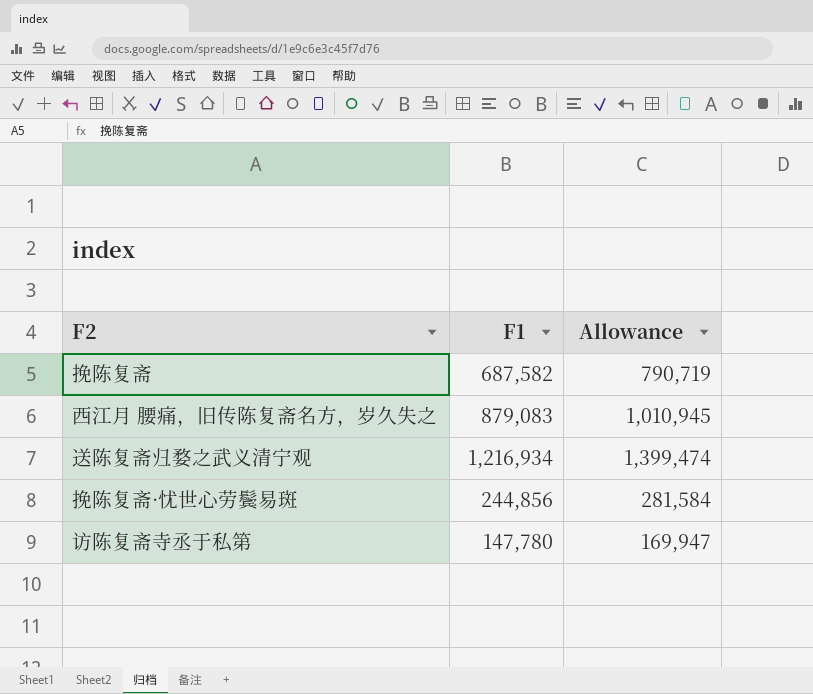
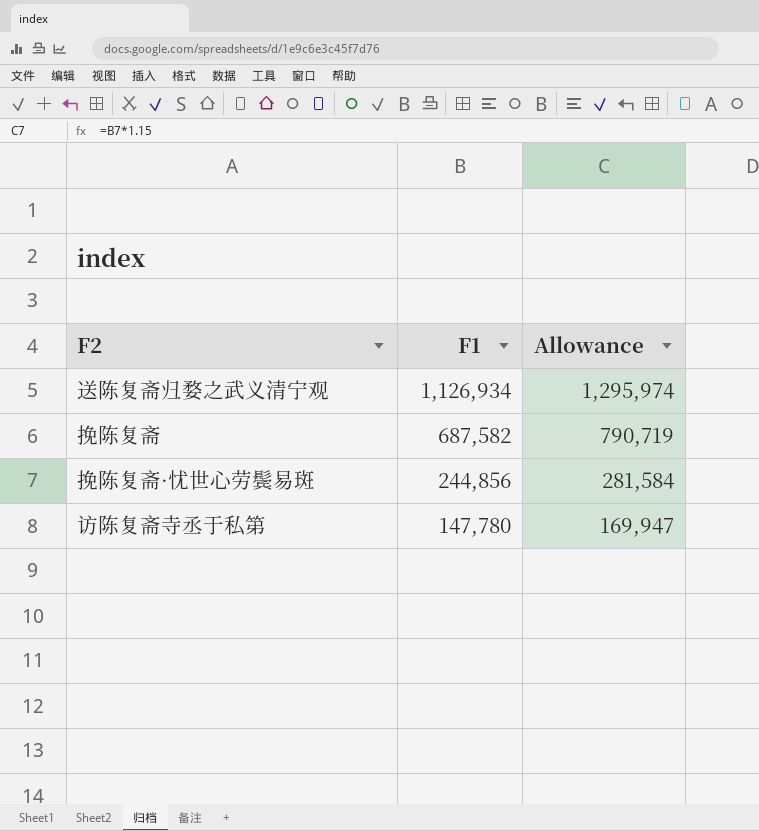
row order: none -> F1 descending
row 西江月 腰痛，旧传陈复斋名方，岁久失之: 879,083 | 1,010,945 -> none
送陈复斋归婺之武义清宁观 | F1: 1,216,934 -> 1,126,934
送陈复斋归婺之武义清宁观 | Allowance: 1,399,474 -> 1,295,974

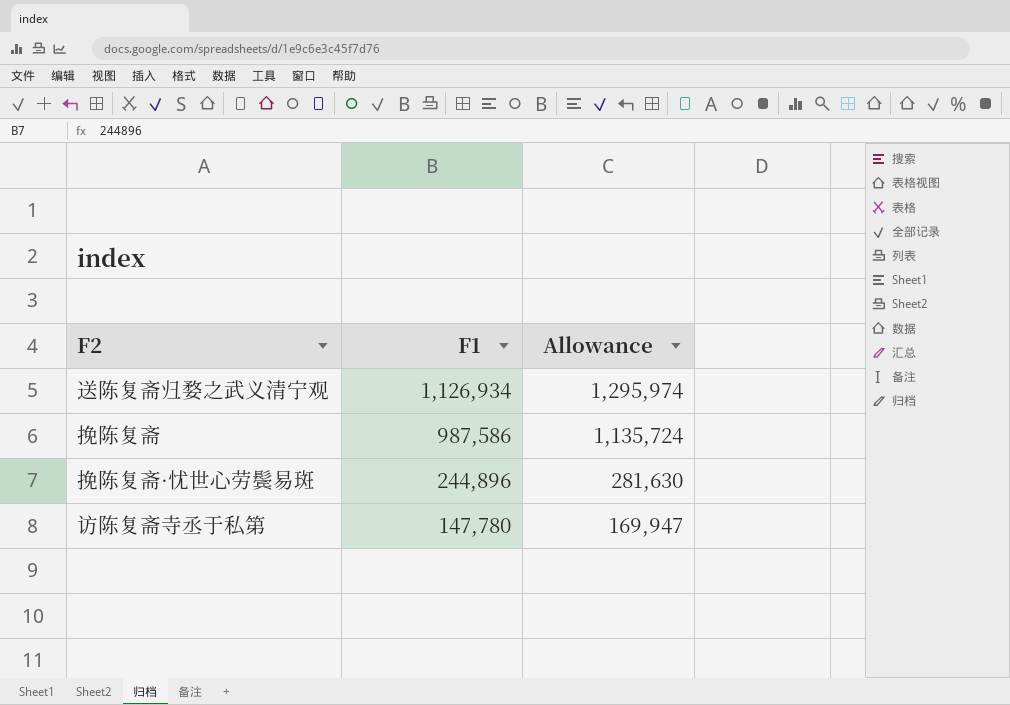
挽陈复斋 | F1: 687,582 -> 987,586
挽陈复斋 | Allowance: 790,719 -> 1,135,724
挽陈复斋·忧世心劳鬓易斑 | F1: 244,856 -> 244,896
挽陈复斋·忧世心劳鬓易斑 | Allowance: 281,584 -> 281,630

